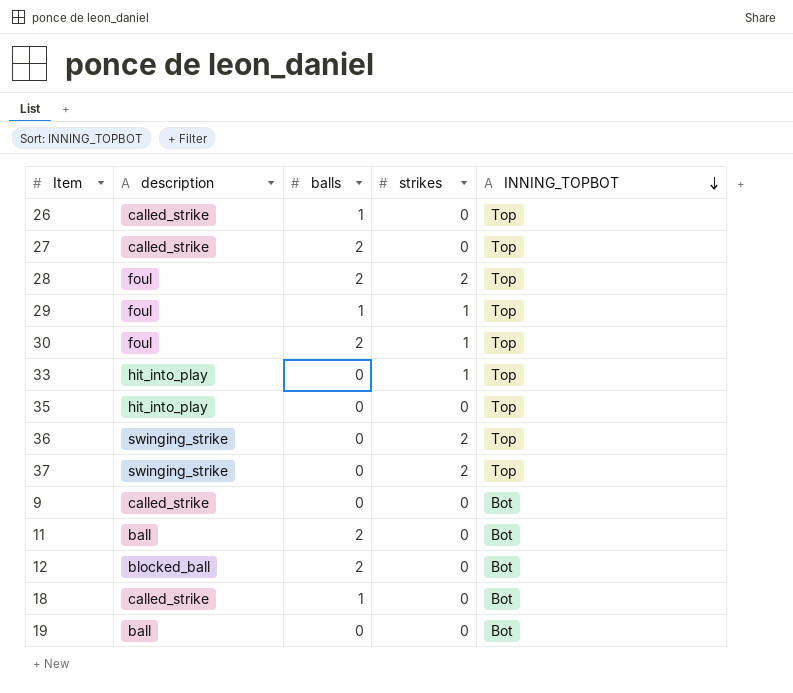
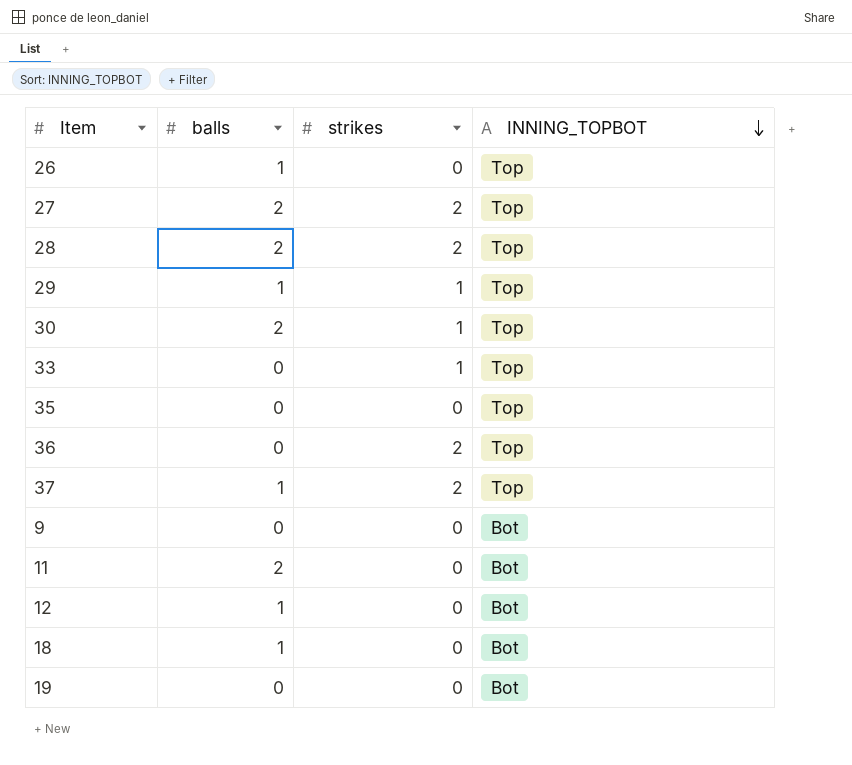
column description | position: 2 -> none
27 | strikes: 0 -> 2
37 | balls: 0 -> 1
12 | balls: 2 -> 1

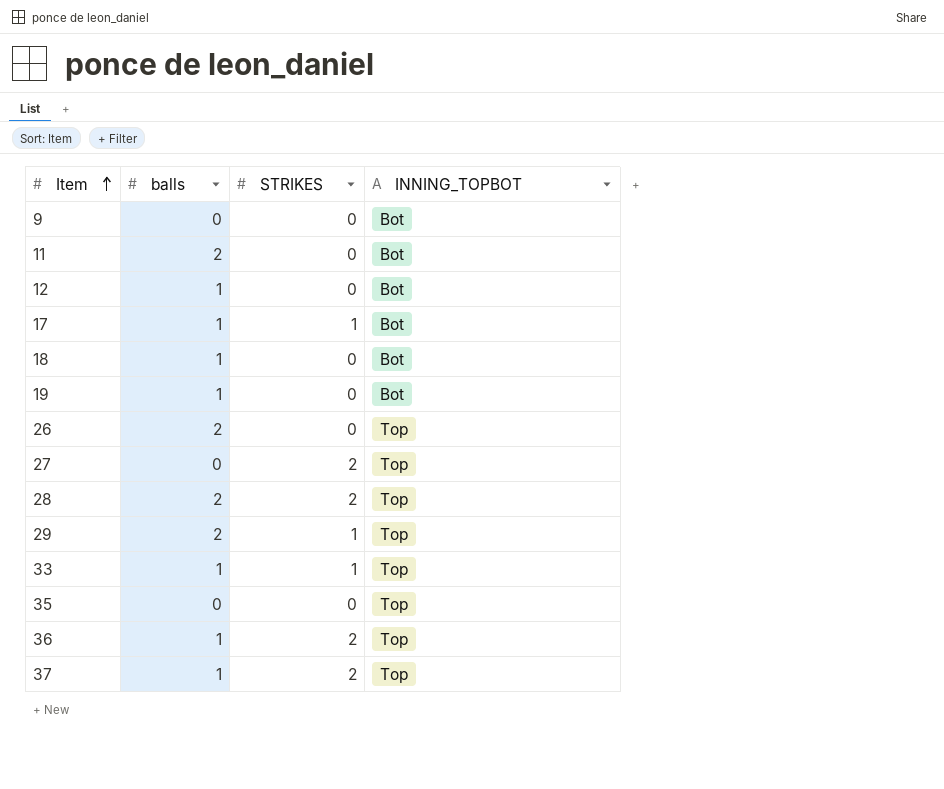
row order: INNING_TOPBOT descending -> Item ascending
column name: strikes -> STRIKES
row 30: 2 | 1 | Top -> none
row 17: none -> 1 | 1 | Bot
19 | balls: 0 -> 1
26 | balls: 1 -> 2
27 | balls: 2 -> 0
29 | balls: 1 -> 2
33 | balls: 0 -> 1
36 | balls: 0 -> 1

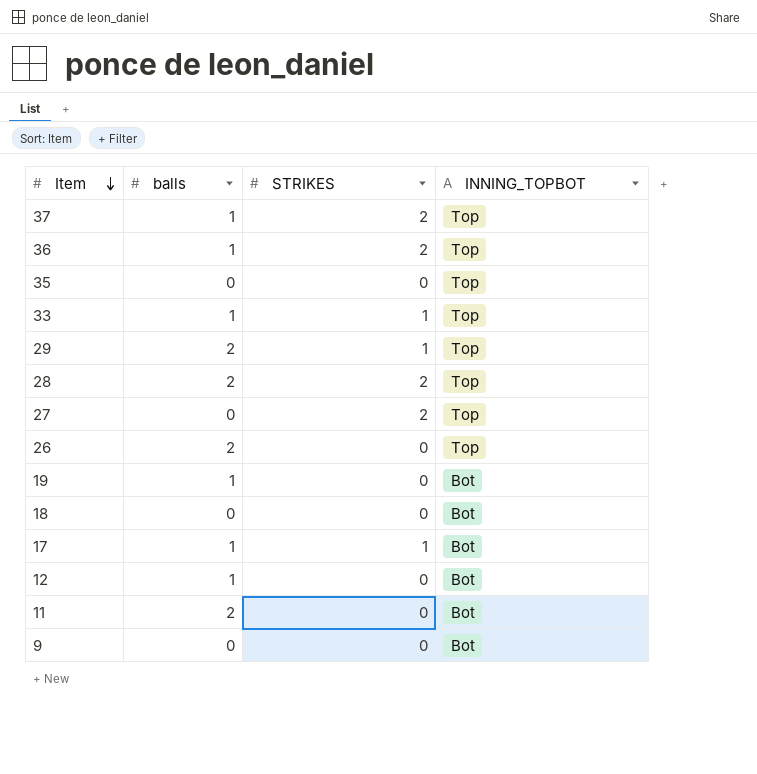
row order: Item ascending -> Item descending
18 | balls: 1 -> 0

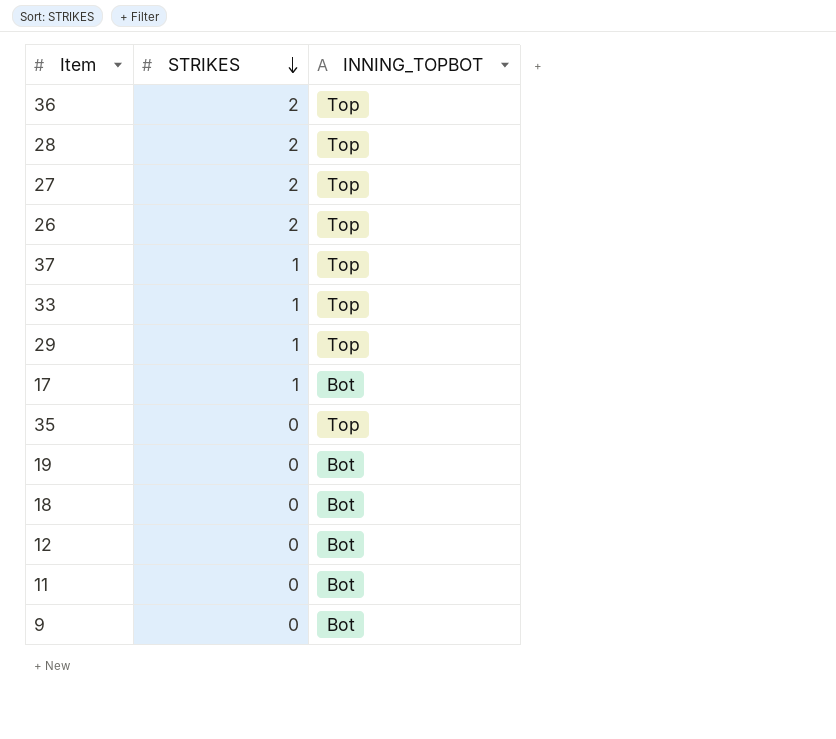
row order: Item descending -> STRIKES descending
column balls | position: 2 -> none
26 | STRIKES: 0 -> 2
37 | STRIKES: 2 -> 1

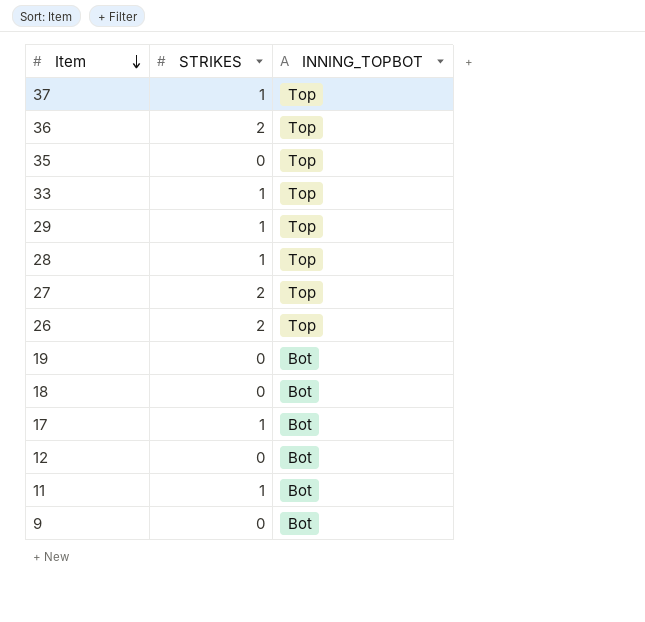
row order: STRIKES descending -> Item descending
28 | STRIKES: 2 -> 1
11 | STRIKES: 0 -> 1

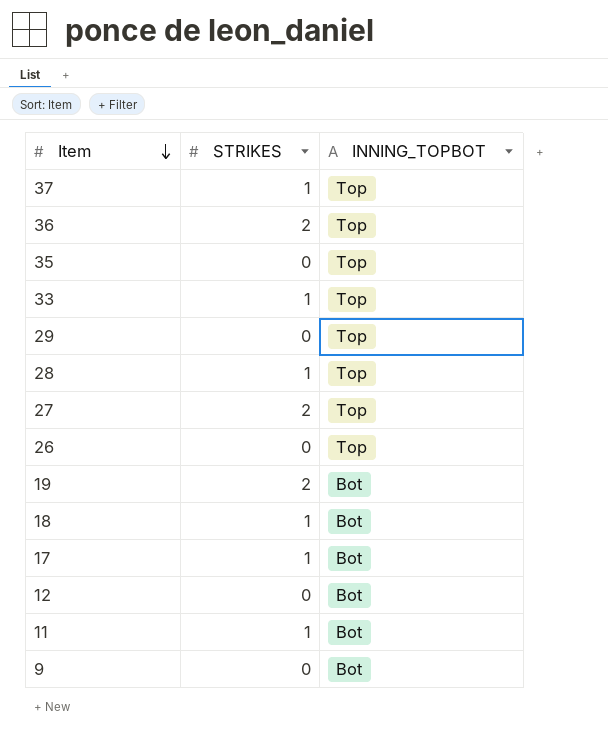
29 | STRIKES: 1 -> 0
26 | STRIKES: 2 -> 0
19 | STRIKES: 0 -> 2
18 | STRIKES: 0 -> 1

